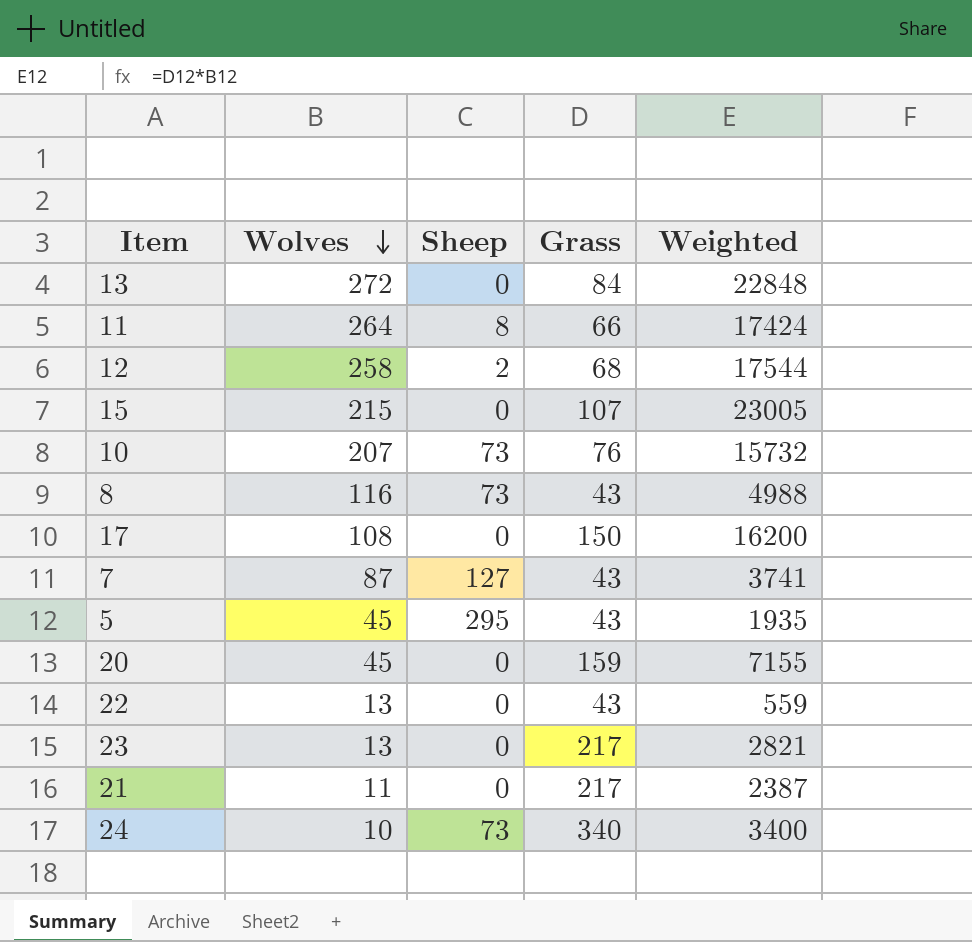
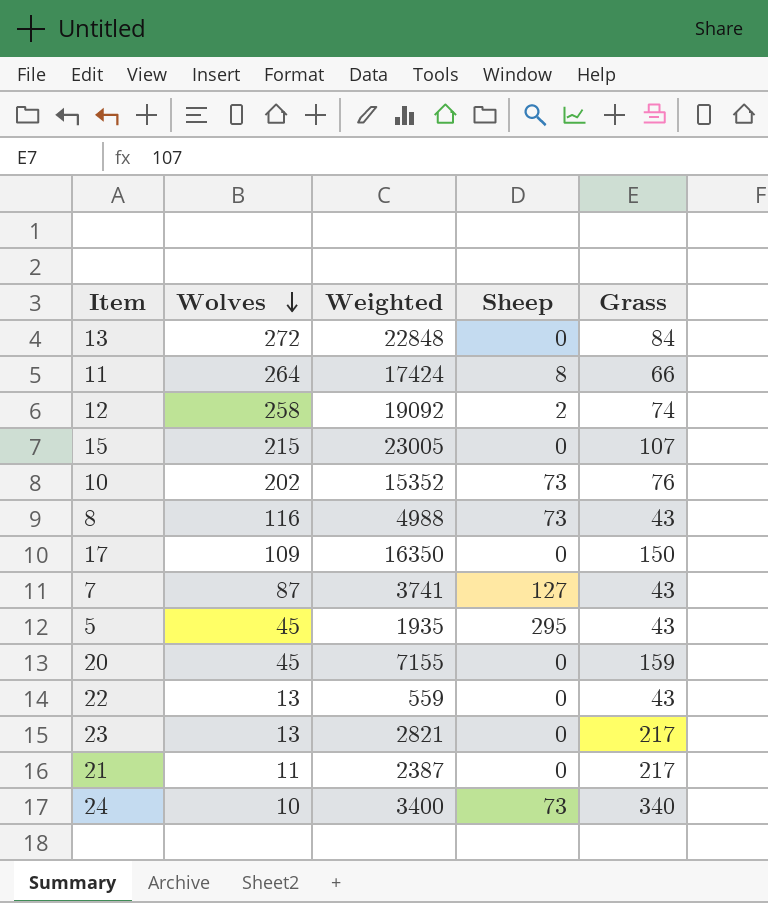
column Weighted | position: 5 -> 3
12 | Weighted: 17544 -> 19092
12 | Grass: 68 -> 74
10 | Wolves: 207 -> 202
10 | Weighted: 15732 -> 15352
17 | Wolves: 108 -> 109
17 | Weighted: 16200 -> 16350

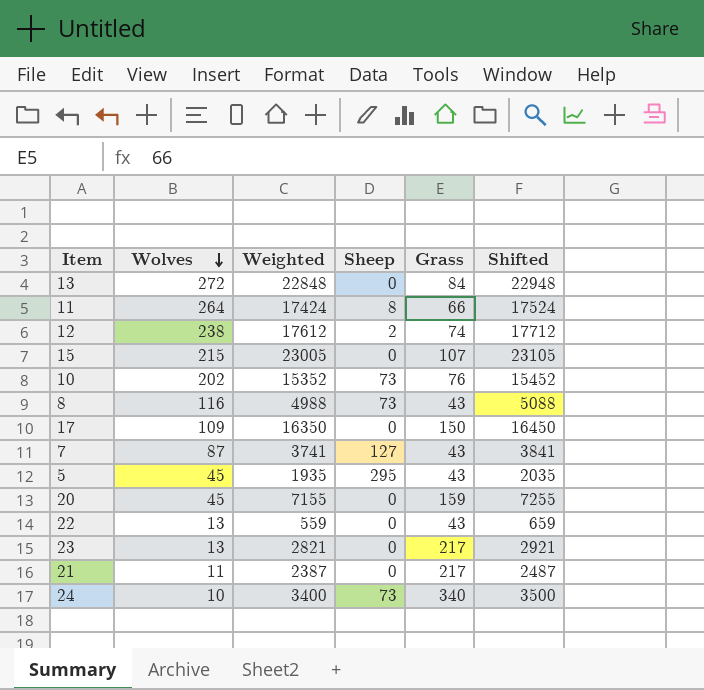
column Shifted | formula: none -> [Weighted] + 100
12 | Wolves: 258 -> 238
12 | Weighted: 19092 -> 17612

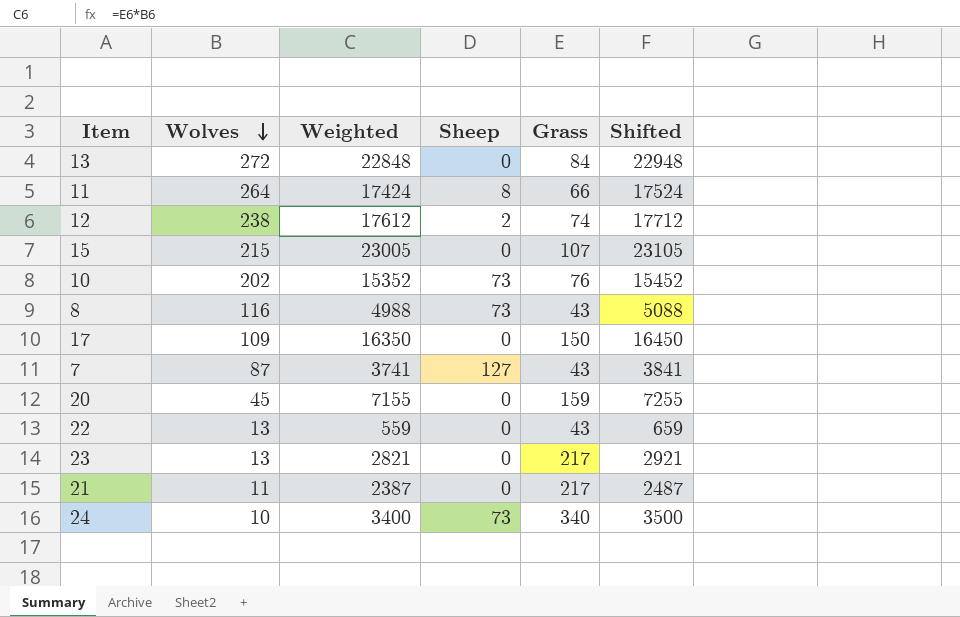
row 5: 45 | 1935 | 295 | 43 | 2035 -> none

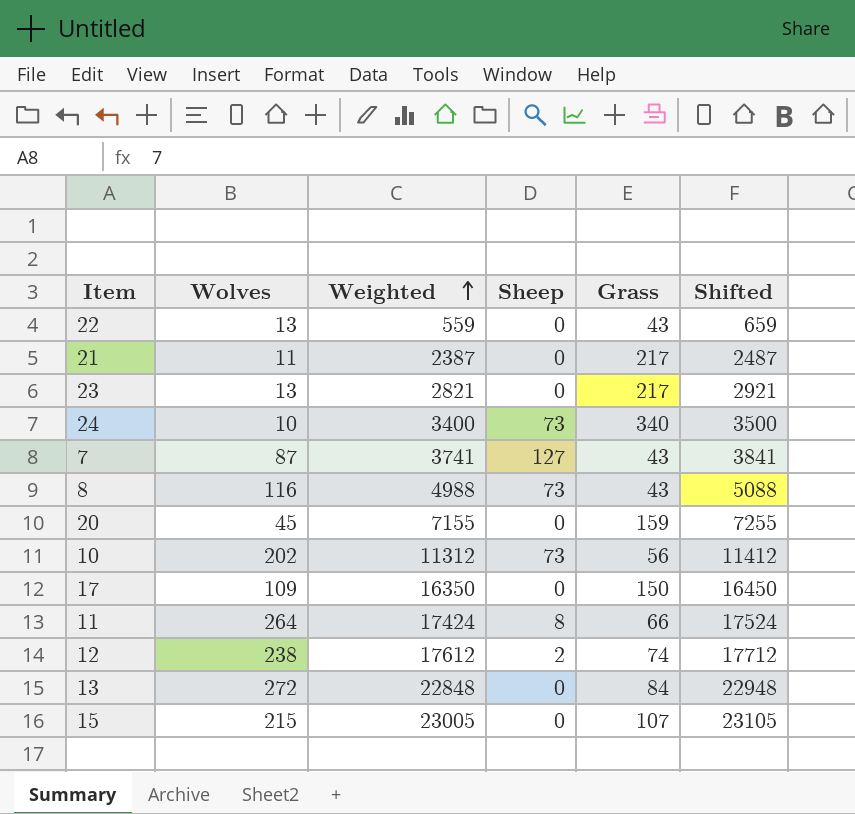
row order: Wolves descending -> Weighted ascending
10 | Weighted: 15352 -> 11312
10 | Grass: 76 -> 56
10 | Shifted: 15452 -> 11412

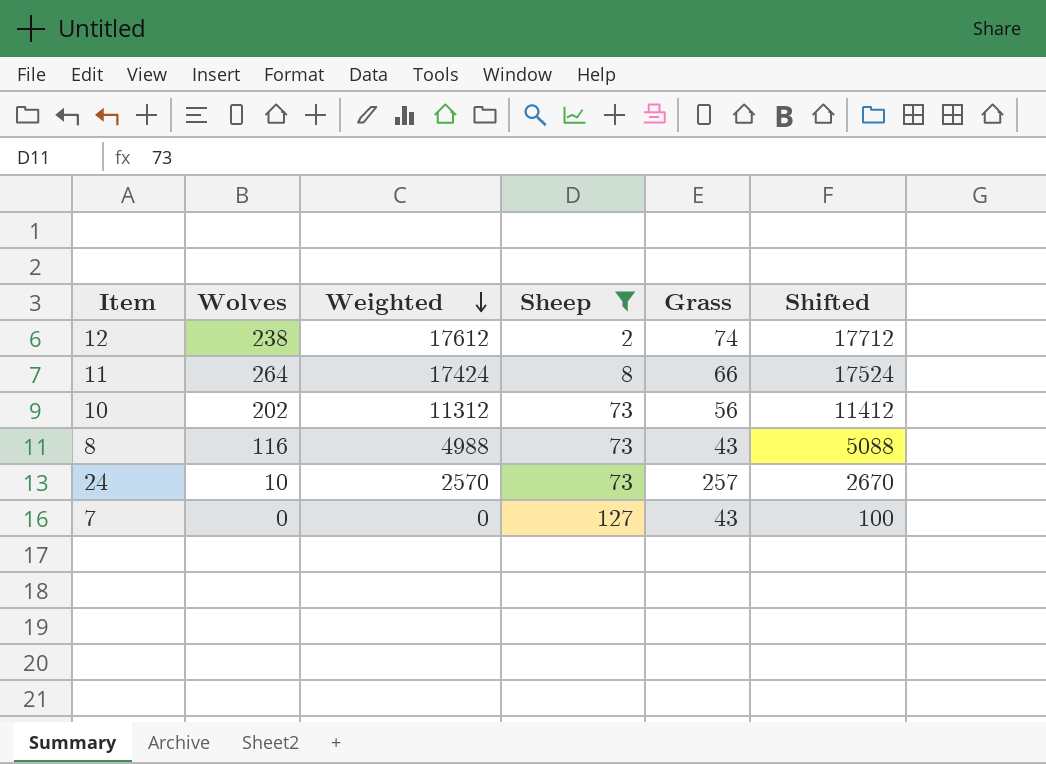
filter: none -> Sheep != 0
row order: Weighted ascending -> Weighted descending
24 | Weighted: 3400 -> 2570
24 | Grass: 340 -> 257
24 | Shifted: 3500 -> 2670
7 | Wolves: 87 -> 0
7 | Weighted: 3741 -> 0
7 | Shifted: 3841 -> 100

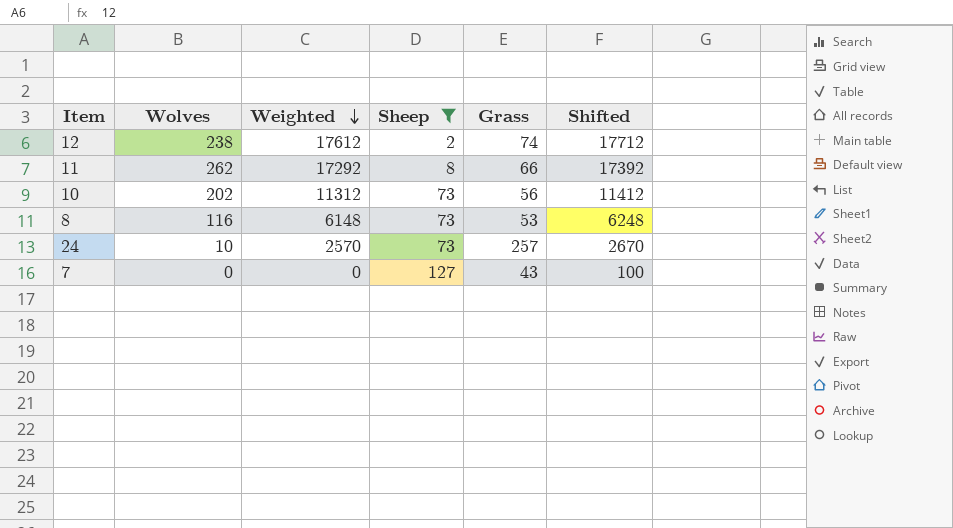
11 | Wolves: 264 -> 262
11 | Weighted: 17424 -> 17292
11 | Shifted: 17524 -> 17392
8 | Weighted: 4988 -> 6148
8 | Grass: 43 -> 53
8 | Shifted: 5088 -> 6248

